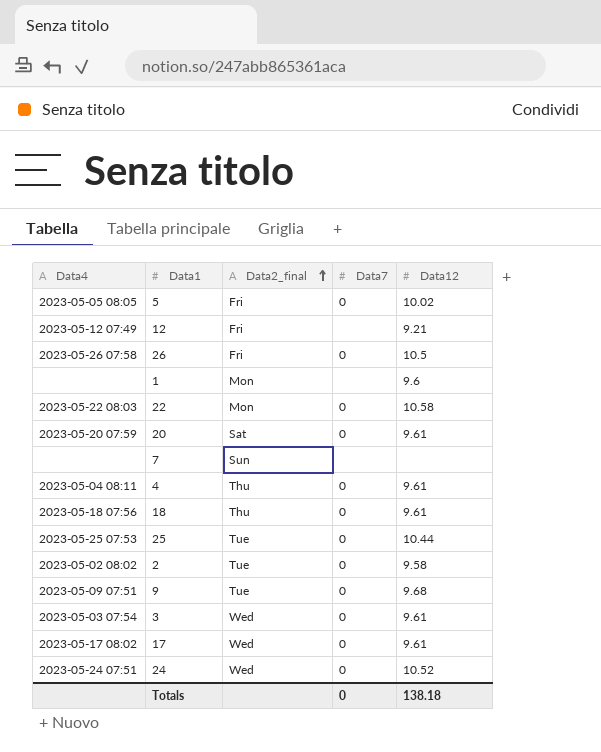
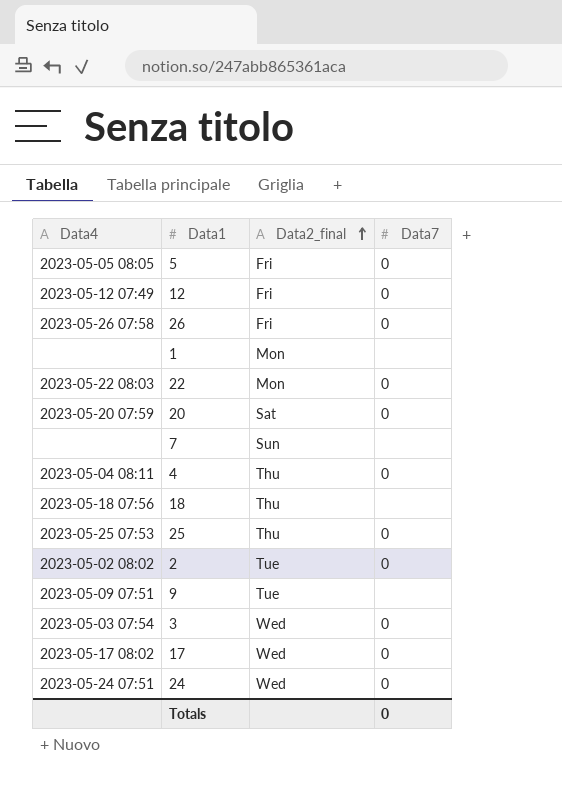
column Data12 | position: 5 -> none
12 | Data7: none -> 0
18 | Data7: 0 -> none
25 | Data2_final: Tue -> Thu
9 | Data7: 0 -> none

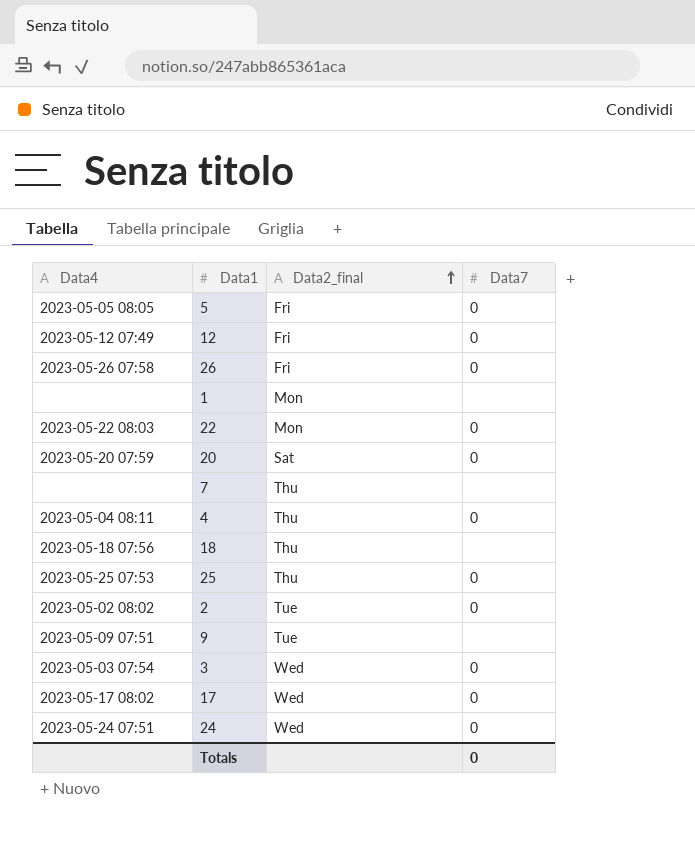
7 | Data2_final: Sun -> Thu

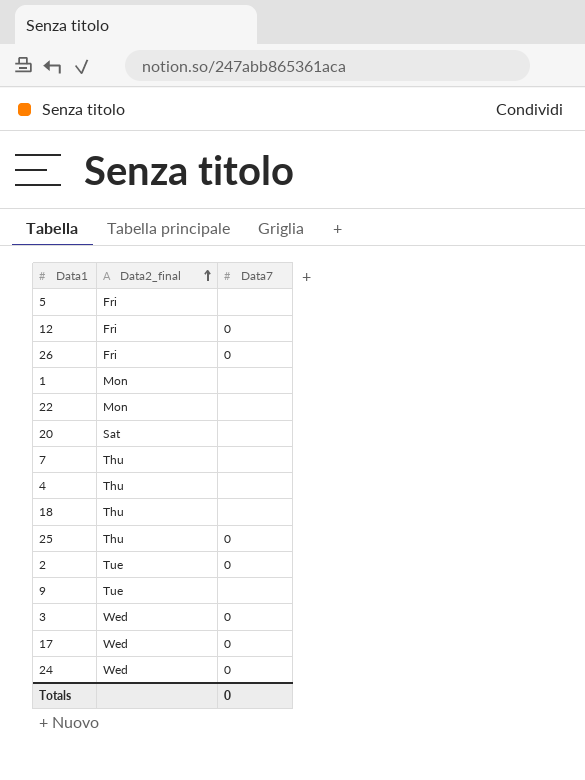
column Data4 | position: 1 -> none
5 | Data7: 0 -> none
22 | Data7: 0 -> none
20 | Data7: 0 -> none
4 | Data7: 0 -> none

